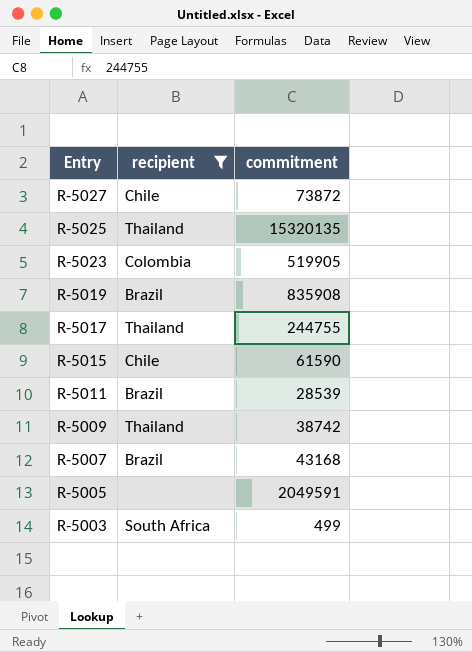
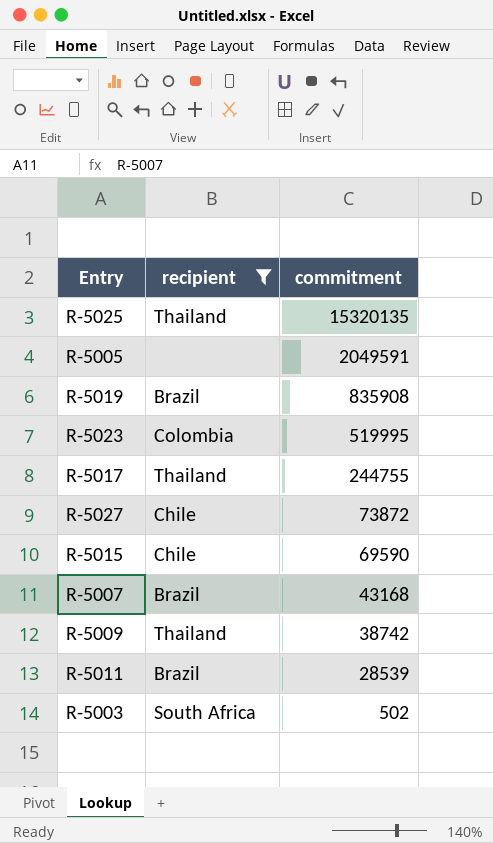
row order: Entry descending -> commitment descending
R-5023 | commitment: 519905 -> 519995
R-5015 | commitment: 61590 -> 69590
R-5003 | commitment: 499 -> 502

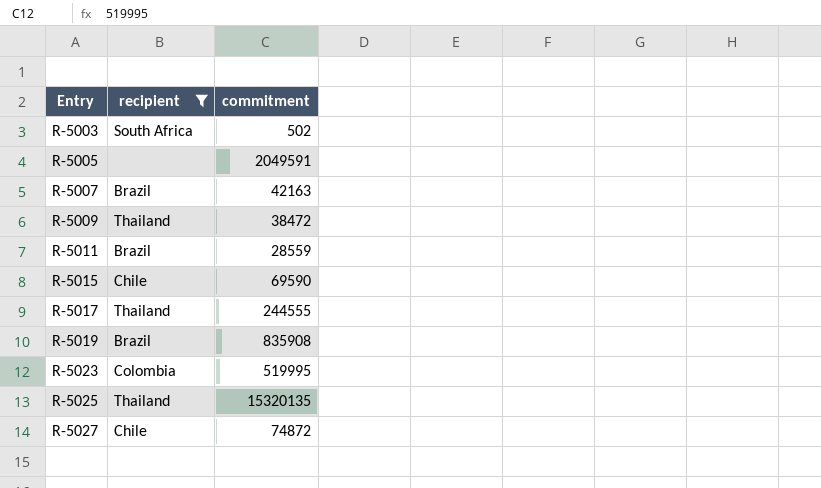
row order: commitment descending -> Entry ascending
R-5007 | commitment: 43168 -> 42163
R-5009 | commitment: 38742 -> 38472
R-5011 | commitment: 28539 -> 28559
R-5017 | commitment: 244755 -> 244555
R-5027 | commitment: 73872 -> 74872

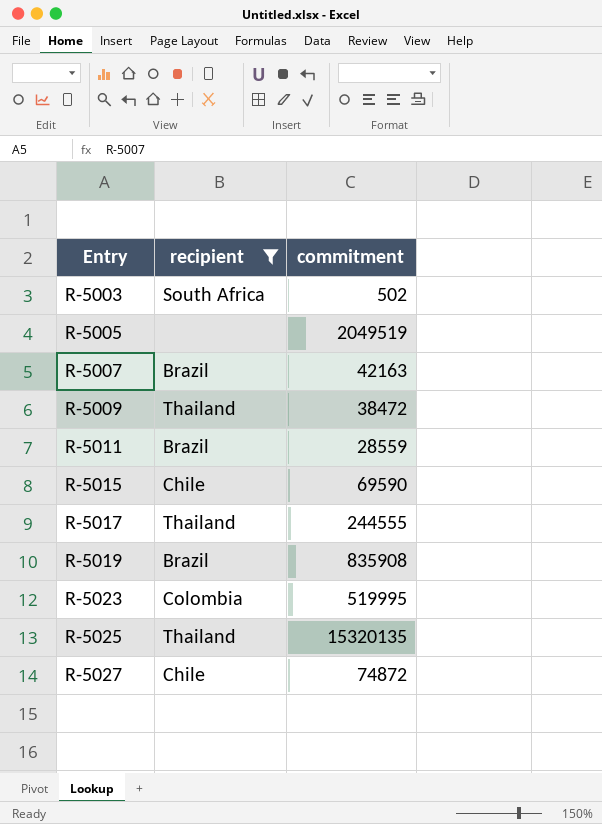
R-5005 | commitment: 2049591 -> 2049519

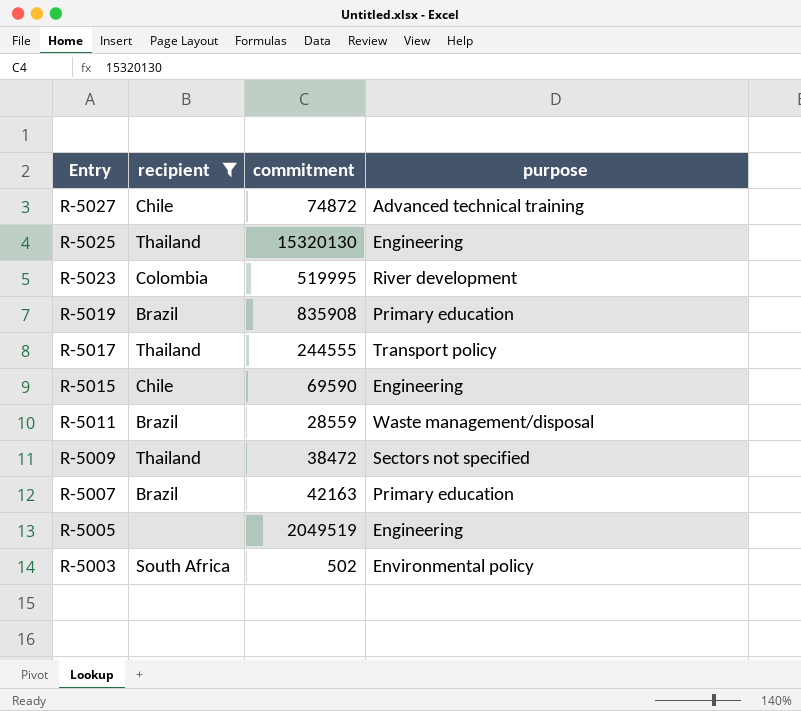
row order: Entry ascending -> Entry descending
column purpose | position: none -> 4
R-5025 | commitment: 15320135 -> 15320130

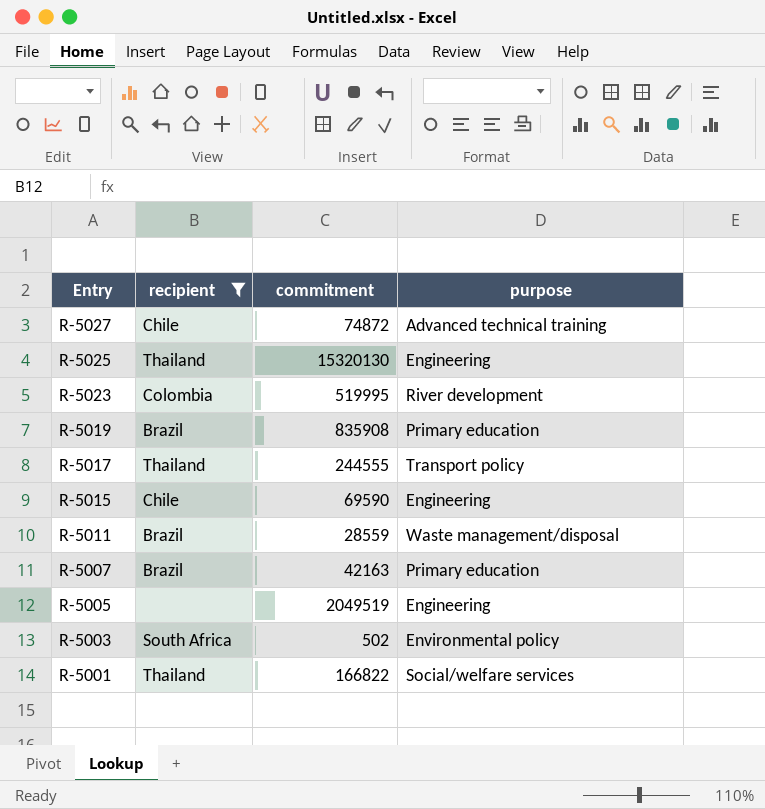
row R-5009: Thailand | 38472 | Sectors not specified -> none
row R-5001: none -> Thailand | 166822 | Social/welfare services

